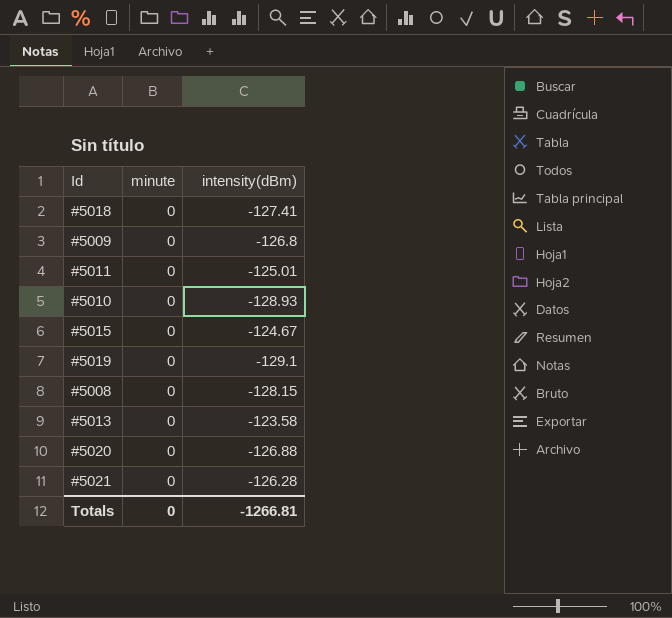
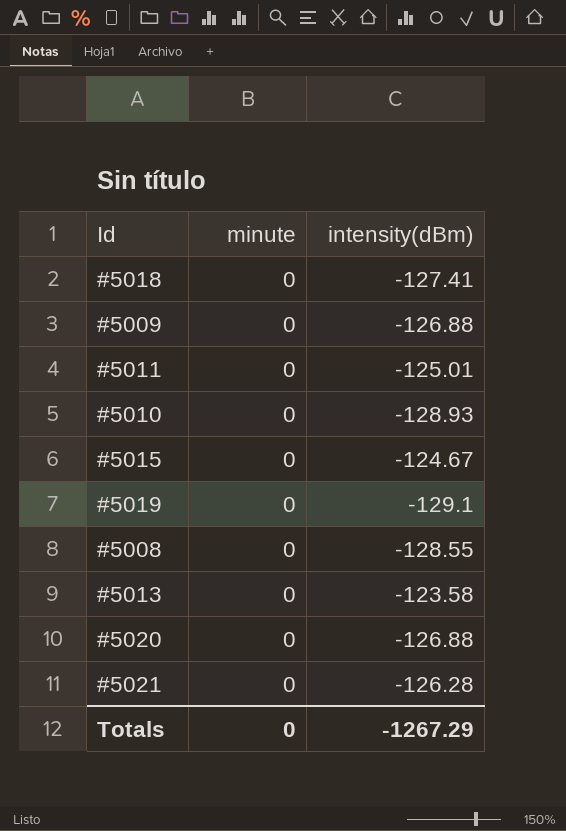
#5009 | intensity(dBm): -126.8 -> -126.88
#5008 | intensity(dBm): -128.15 -> -128.55
Totals | intensity(dBm): -1266.81 -> -1267.29

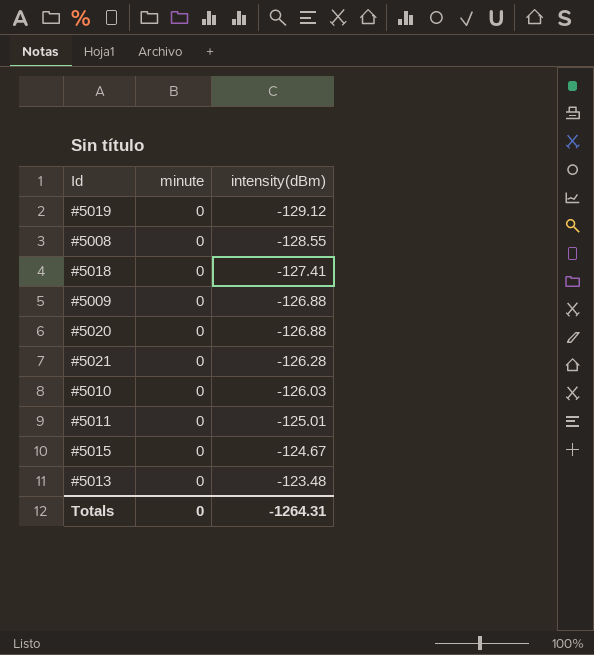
row order: none -> intensity(dBm) ascending
#5019 | intensity(dBm): -129.1 -> -129.12
#5010 | intensity(dBm): -128.93 -> -126.03
#5013 | intensity(dBm): -123.58 -> -123.48
Totals | intensity(dBm): -1267.29 -> -1264.31

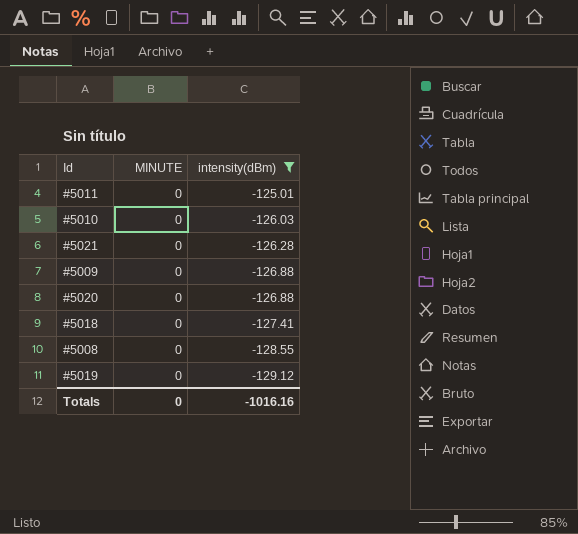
filter: none -> intensity(dBm) <= -125.01
row order: intensity(dBm) ascending -> intensity(dBm) descending
column name: minute -> MINUTE
Totals | intensity(dBm): -1264.31 -> -1016.16

